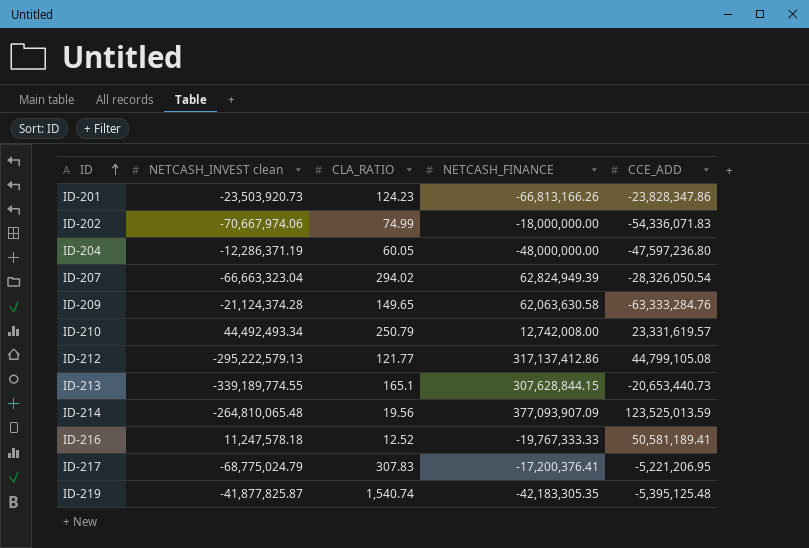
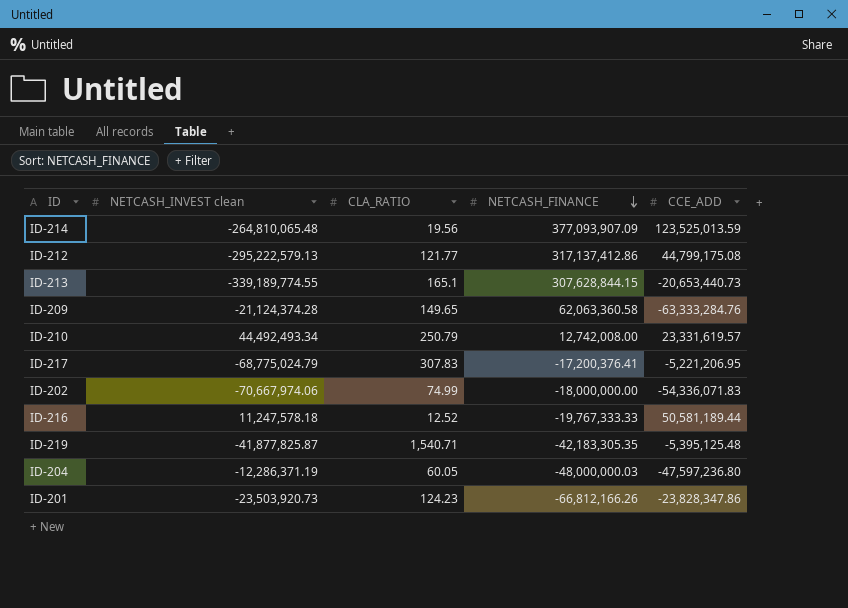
row order: ID ascending -> NETCASH_FINANCE descending
row ID-207: -66,663,323.04 | 294.02 | 62,824,949.39 | -28,326,050.54 -> none
ID-212 | CCE_ADD: 44,799,105.08 -> 44,799,175.08
ID-209 | NETCASH_FINANCE: 62,063,630.58 -> 62,063,360.58
ID-216 | CCE_ADD: 50,581,189.41 -> 50,581,189.44
ID-219 | CLA_RATIO: 1,540.74 -> 1,540.71
ID-204 | NETCASH_FINANCE: -48,000,000.00 -> -48,000,000.03
ID-201 | NETCASH_FINANCE: -66,813,166.26 -> -66,812,166.26

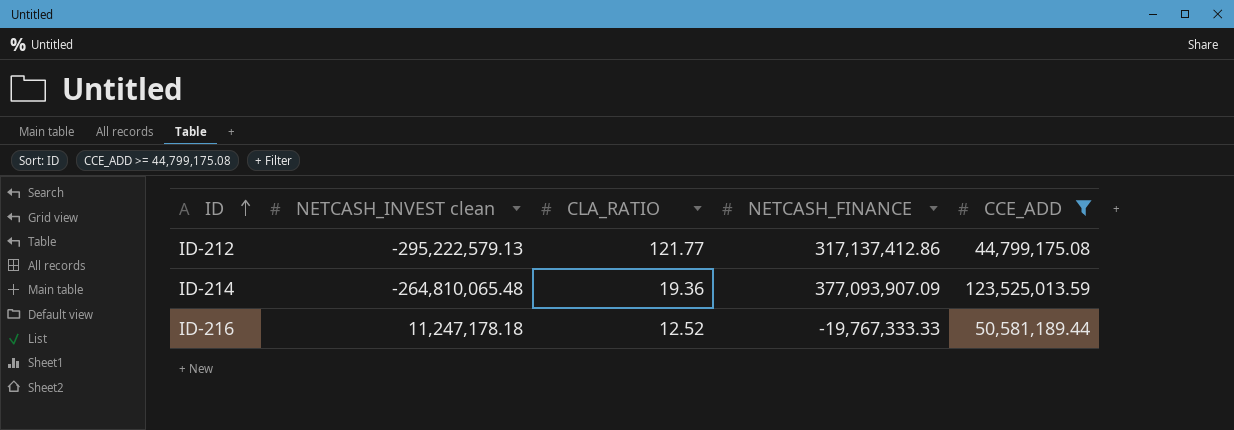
filter: none -> CCE_ADD >= 44,799,175.08
row order: NETCASH_FINANCE descending -> ID ascending
ID-214 | CLA_RATIO: 19.56 -> 19.36
ID-216 | NETCASH_INVEST clean: 11,247,578.18 -> 11,247,178.18

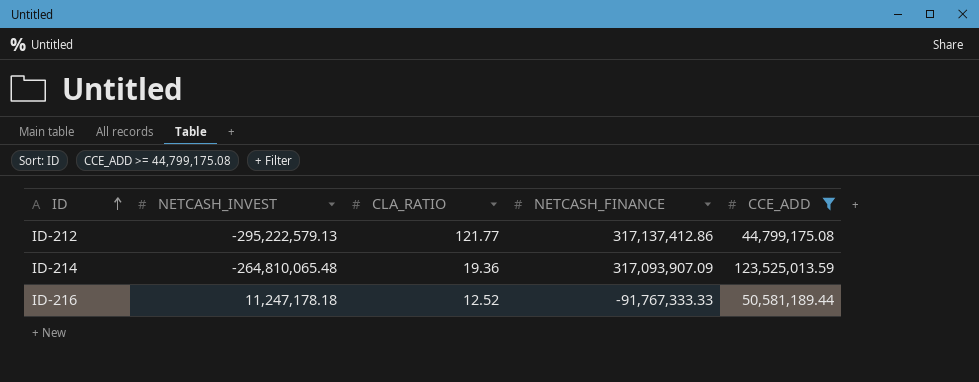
column name: NETCASH_INVEST clean -> NETCASH_INVEST
ID-214 | NETCASH_FINANCE: 377,093,907.09 -> 317,093,907.09
ID-216 | NETCASH_FINANCE: -19,767,333.33 -> -91,767,333.33

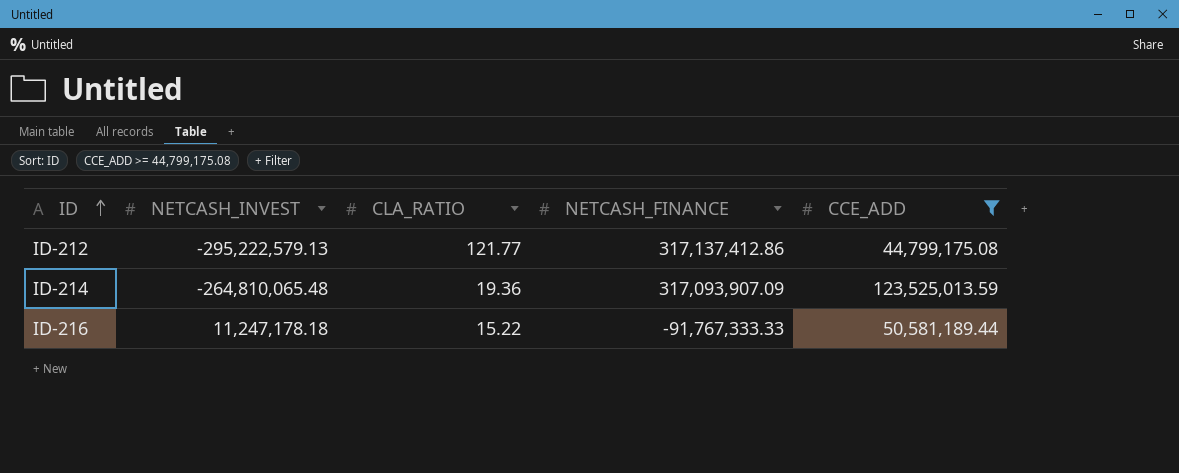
ID-216 | CLA_RATIO: 12.52 -> 15.22

